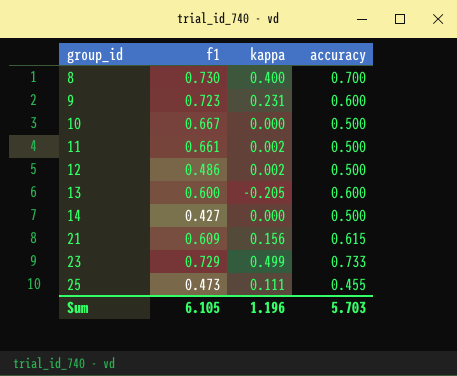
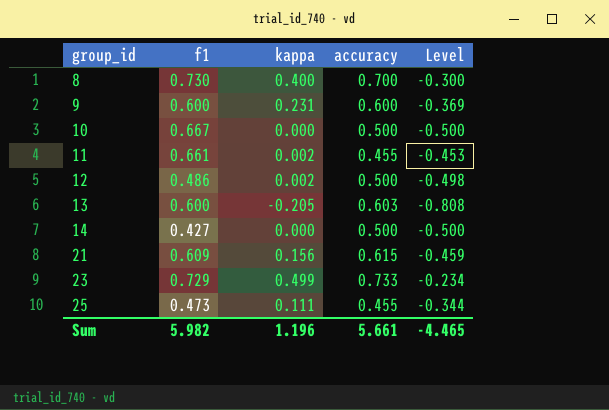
column Level | formula: none -> [kappa] - [accuracy]
9 | f1: 0.723 -> 0.600
11 | accuracy: 0.500 -> 0.455
13 | accuracy: 0.600 -> 0.603
Sum | f1: 6.105 -> 5.982
Sum | accuracy: 5.703 -> 5.661

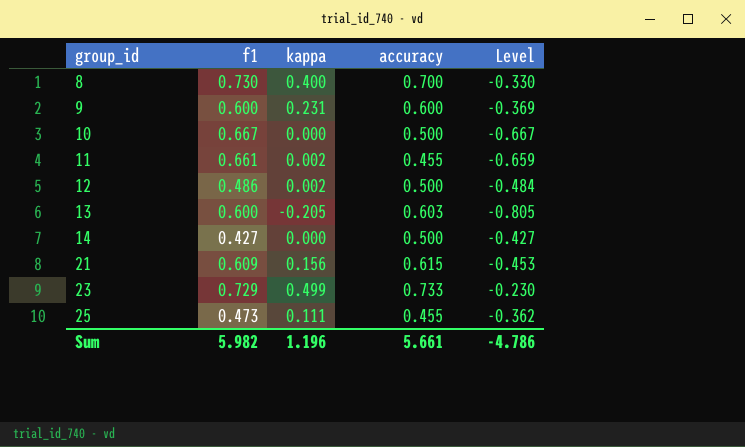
column Level | formula: [kappa] - [accuracy] -> [kappa] - [f1]
Sum | Level: -4.465 -> -4.786

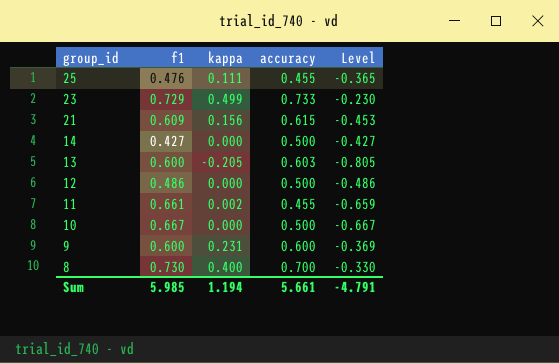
row order: group_id ascending -> group_id descending
25 | f1: 0.473 -> 0.476
25 | Level: -0.362 -> -0.365
12 | kappa: 0.002 -> 0.000
12 | Level: -0.484 -> -0.486
Sum | f1: 5.982 -> 5.985
Sum | kappa: 1.196 -> 1.194
Sum | Level: -4.786 -> -4.791

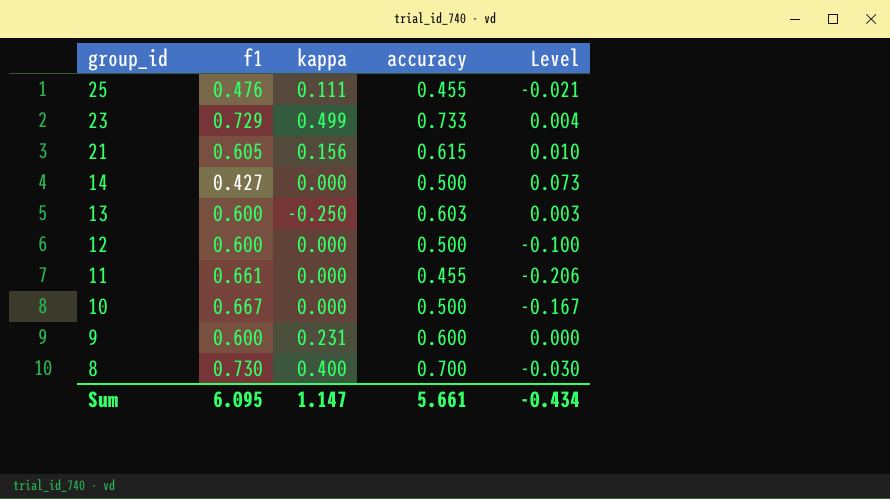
column Level | formula: [kappa] - [f1] -> [accuracy] - [f1]
21 | f1: 0.609 -> 0.605
13 | kappa: -0.205 -> -0.250
12 | f1: 0.486 -> 0.600
11 | kappa: 0.002 -> 0.000
Sum | f1: 5.985 -> 6.095
Sum | kappa: 1.194 -> 1.147
Sum | Level: -4.791 -> -0.434

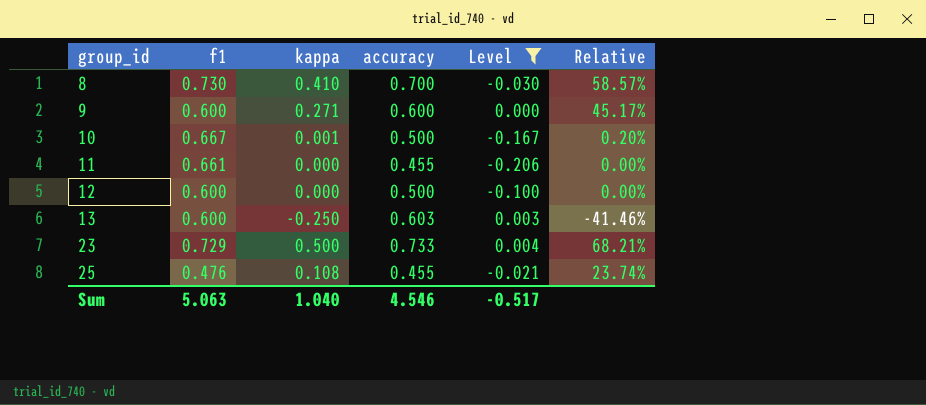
filter: none -> Level <= 0.004
row order: group_id descending -> group_id ascending
column Relative | formula: none -> [kappa] / [accuracy]
8 | kappa: 0.400 -> 0.410
9 | kappa: 0.231 -> 0.271
10 | kappa: 0.000 -> 0.001
23 | kappa: 0.499 -> 0.500
25 | kappa: 0.111 -> 0.108
Sum | f1: 6.095 -> 5.063
Sum | kappa: 1.147 -> 1.040
Sum | accuracy: 5.661 -> 4.546
Sum | Level: -0.434 -> -0.517

